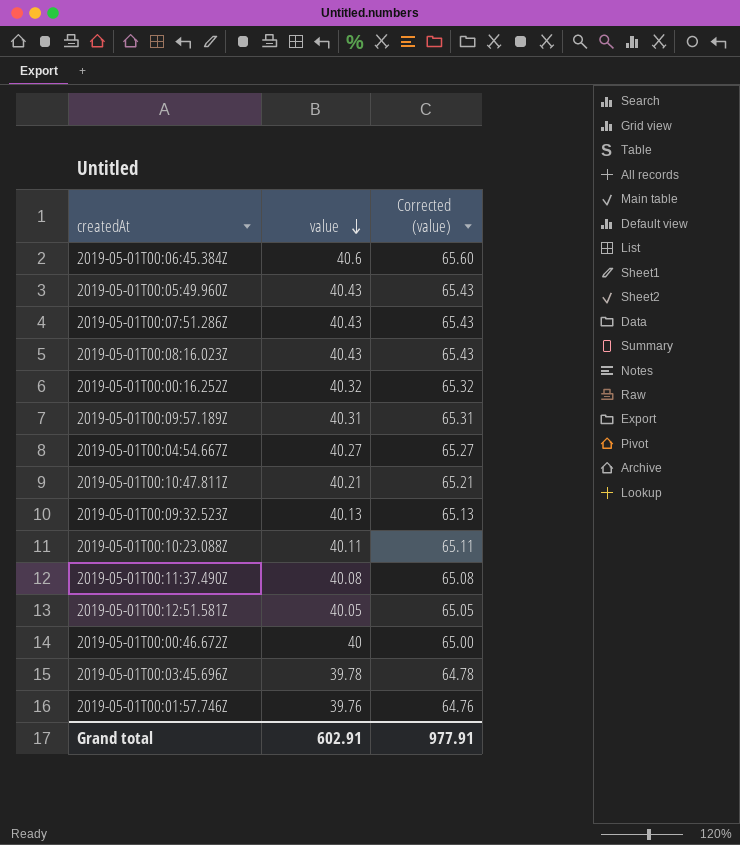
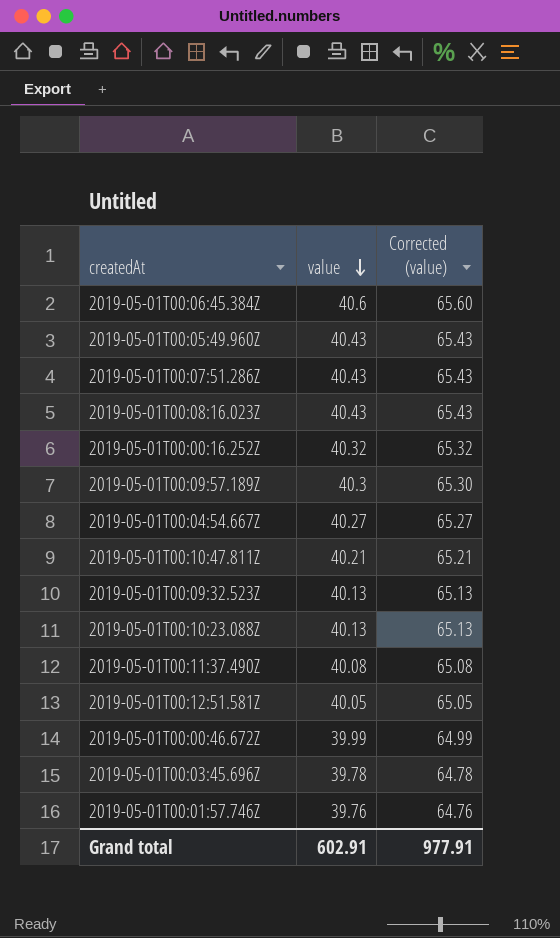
2019-05-01T00:09:57.189Z | value: 40.31 -> 40.3
2019-05-01T00:09:57.189Z | Corrected (value): 65.31 -> 65.30
2019-05-01T00:10:23.088Z | value: 40.11 -> 40.13
2019-05-01T00:10:23.088Z | Corrected (value): 65.11 -> 65.13
2019-05-01T00:00:46.672Z | value: 40 -> 39.99
2019-05-01T00:00:46.672Z | Corrected (value): 65.00 -> 64.99

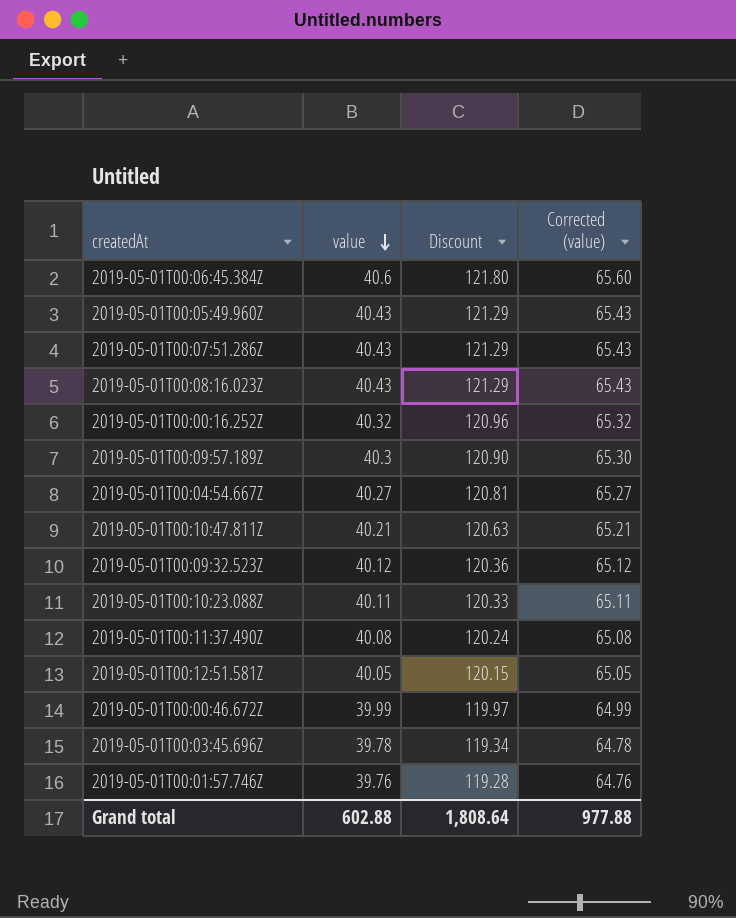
column Discount | formula: none -> [value] * 3
2019-05-01T00:09:32.523Z | value: 40.13 -> 40.12
2019-05-01T00:09:32.523Z | Corrected (value): 65.13 -> 65.12
2019-05-01T00:10:23.088Z | value: 40.13 -> 40.11
2019-05-01T00:10:23.088Z | Corrected (value): 65.13 -> 65.11
Grand total | value: 602.91 -> 602.88
Grand total | Corrected (value): 977.91 -> 977.88

